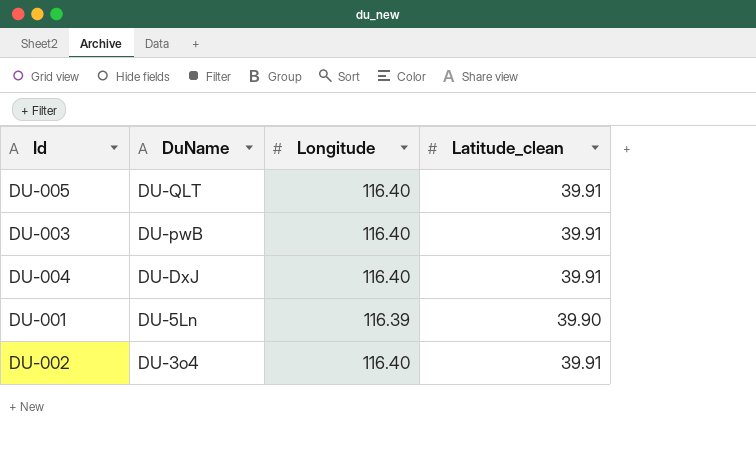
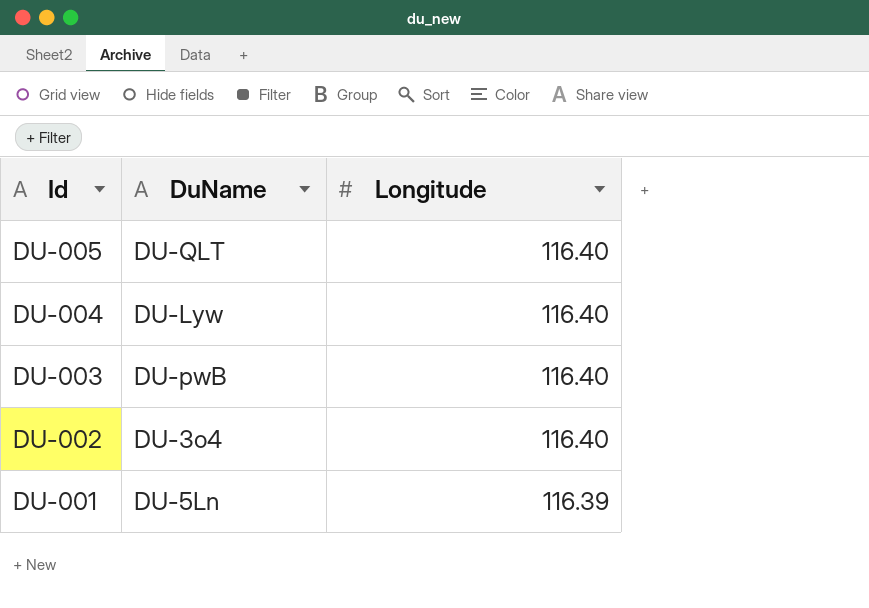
row order: DuName descending -> Id descending
column Latitude_clean | position: 4 -> none
DU-004 | DuName: DU-DxJ -> DU-Lyw

